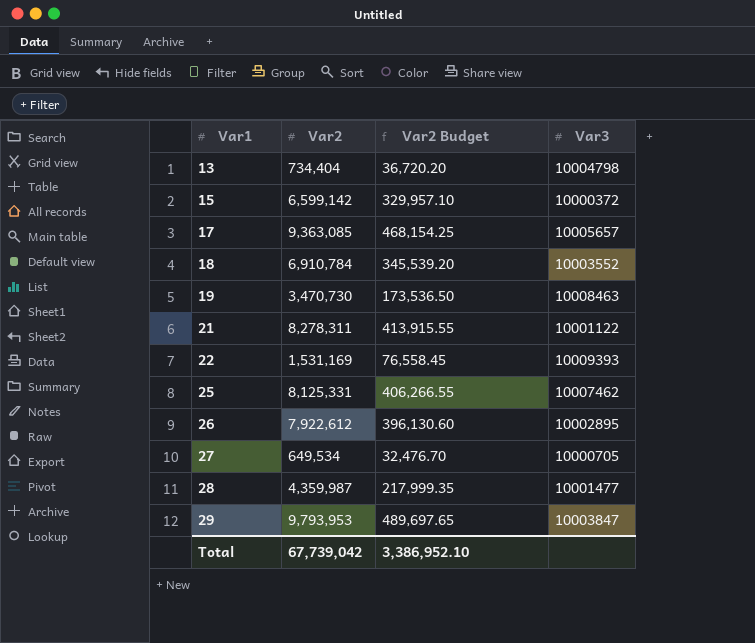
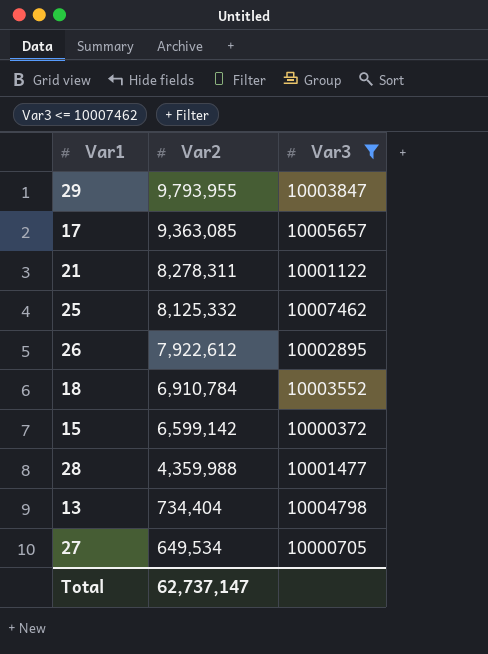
filter: none -> Var3 <= 10007462
row order: Var1 ascending -> Var2 descending
column Var2 Budget | formula: [Var2] * 0.05 -> none
29 | Var2: 9,793,953 -> 9,793,955
25 | Var2: 8,125,331 -> 8,125,332
28 | Var2: 4,359,987 -> 4,359,988
Total | Var2: 67,739,042 -> 62,737,147

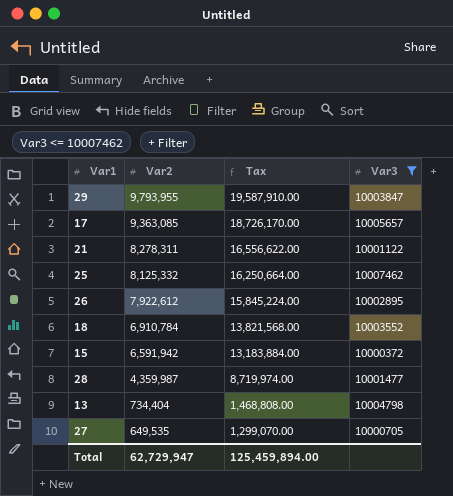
column Tax | formula: none -> [Var2] * 2
15 | Var2: 6,599,142 -> 6,591,942
28 | Var2: 4,359,988 -> 4,359,987
27 | Var2: 649,534 -> 649,535
Total | Var2: 62,737,147 -> 62,729,947

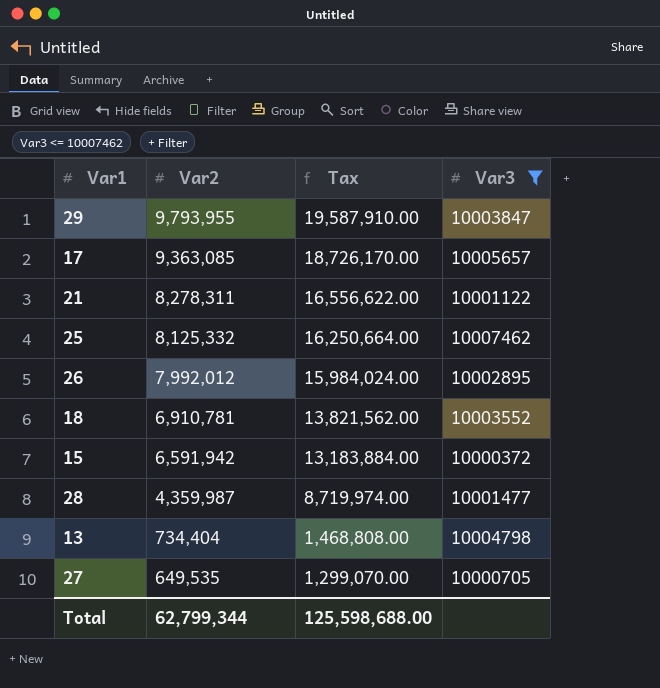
26 | Var2: 7,922,612 -> 7,992,012
26 | Tax: 15,845,224.00 -> 15,984,024.00
18 | Var2: 6,910,784 -> 6,910,781
18 | Tax: 13,821,568.00 -> 13,821,562.00
Total | Var2: 62,729,947 -> 62,799,344
Total | Tax: 125,459,894.00 -> 125,598,688.00

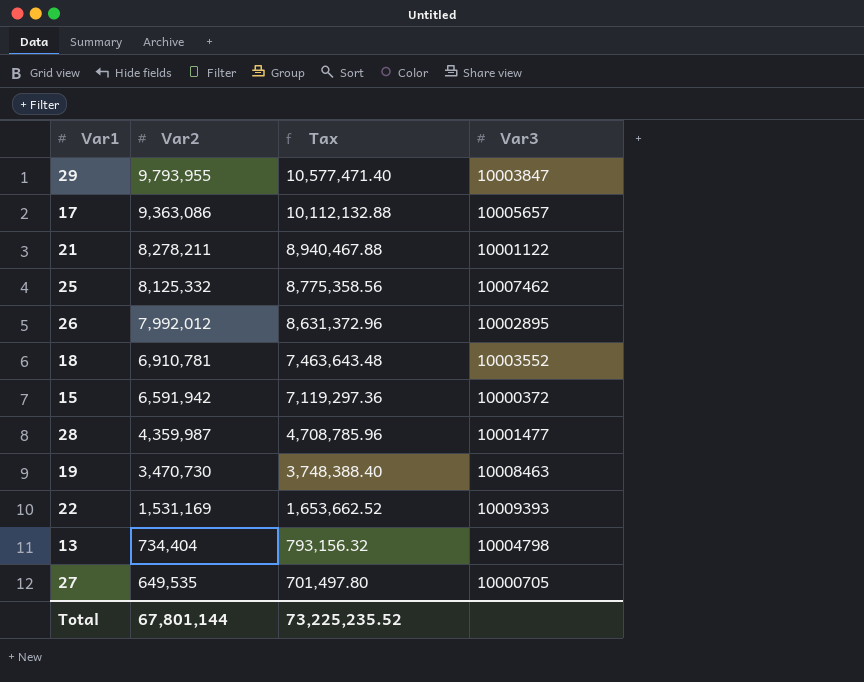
filter: Var3 <= 10007462 -> none
column Tax | formula: [Var2] * 2 -> [Var2] * 1.08
17 | Var2: 9,363,085 -> 9,363,086
21 | Var2: 8,278,311 -> 8,278,211
Total | Var2: 62,799,344 -> 67,801,144
Total | Tax: 125,598,688.00 -> 73,225,235.52

